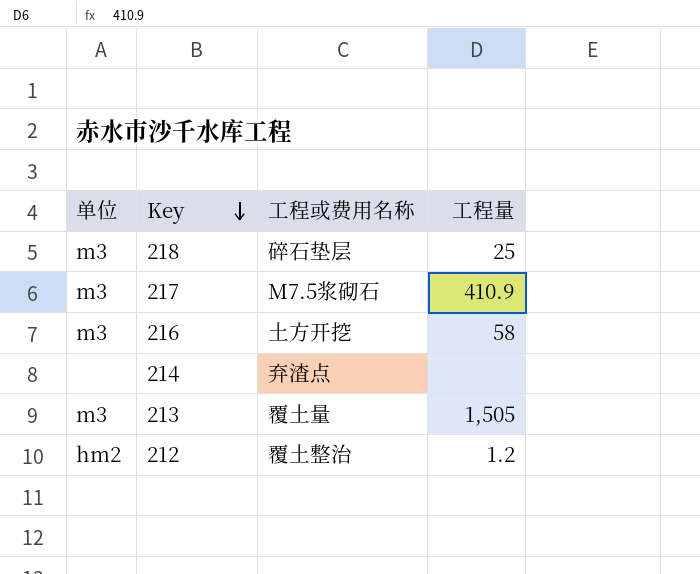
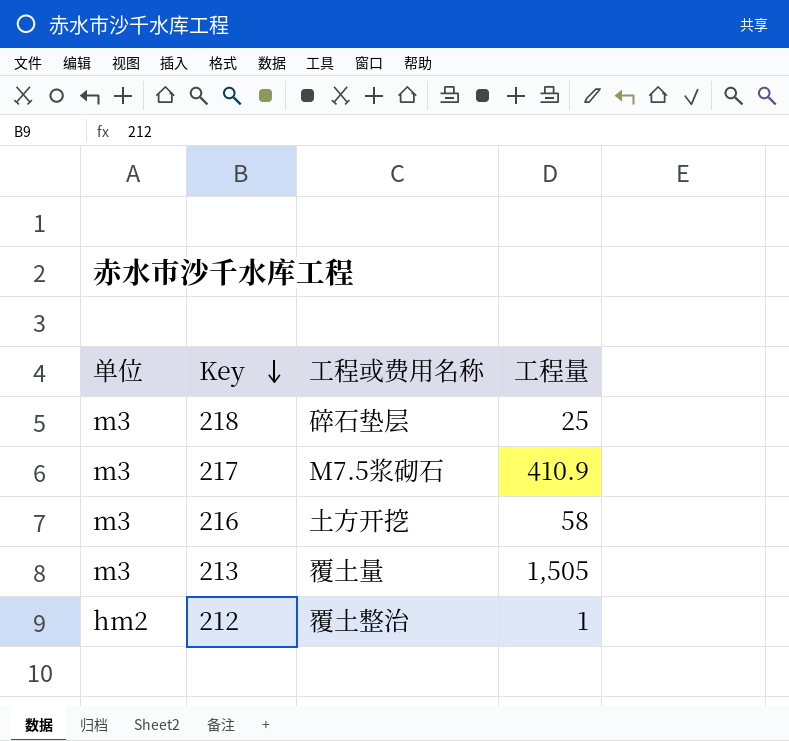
row 214: none | 弃渣点 | none -> none
212 | 工程量: 1.2 -> 1

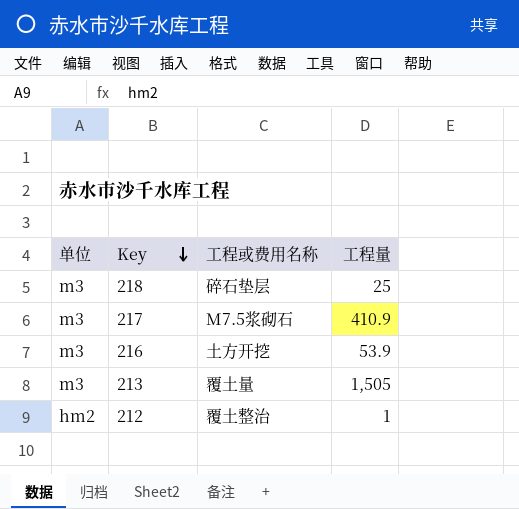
216 | 工程量: 58 -> 53.9

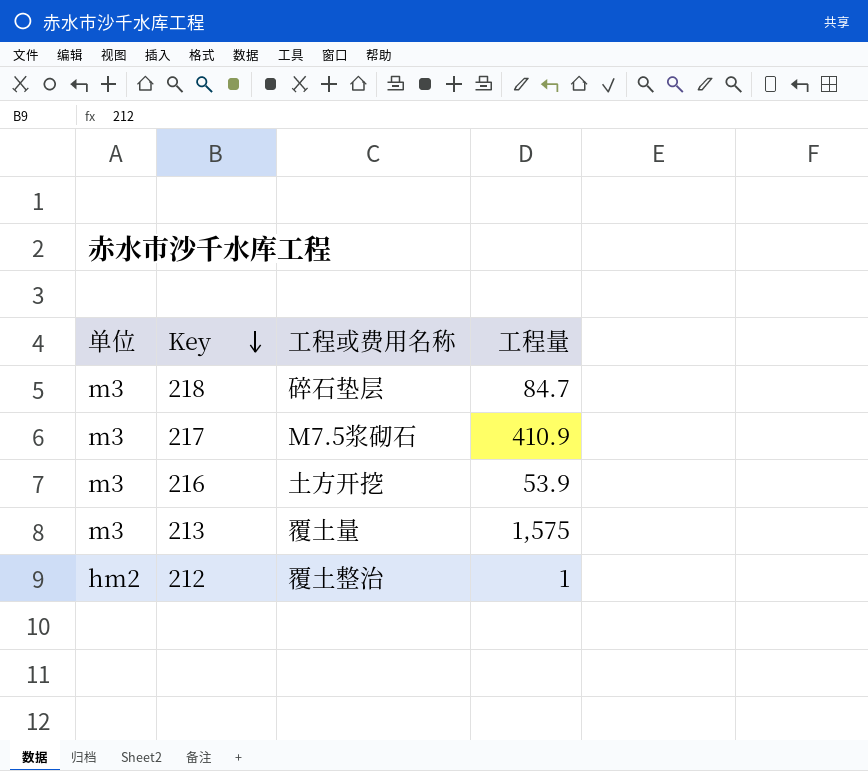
218 | 工程量: 25 -> 84.7
213 | 工程量: 1,505 -> 1,575

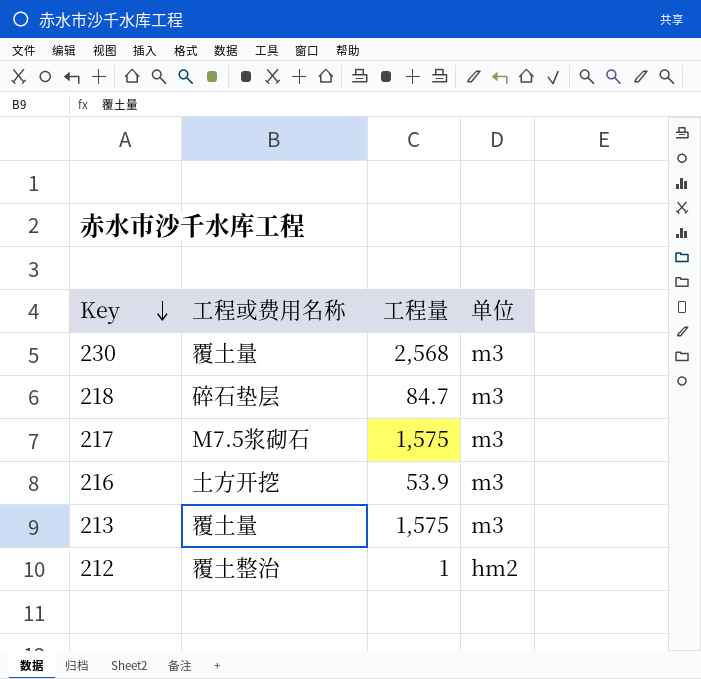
column 单位 | position: 1 -> 4
row 230: none -> 覆土量 | 2,568 | m3
217 | 工程量: 410.9 -> 1,575

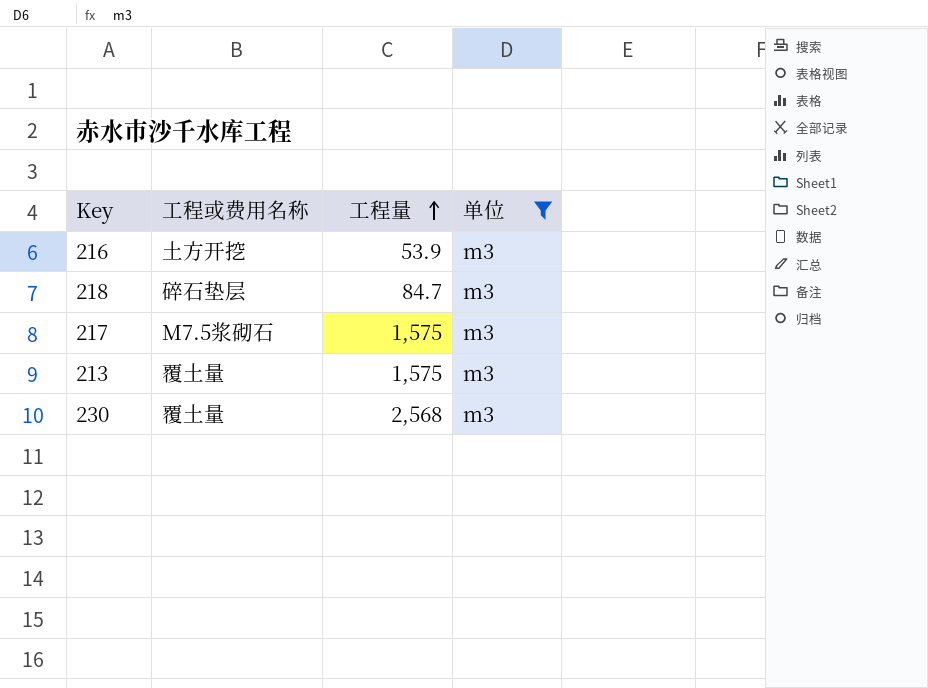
filter: none -> 单位 = m3
row order: Key descending -> 工程量 ascending

